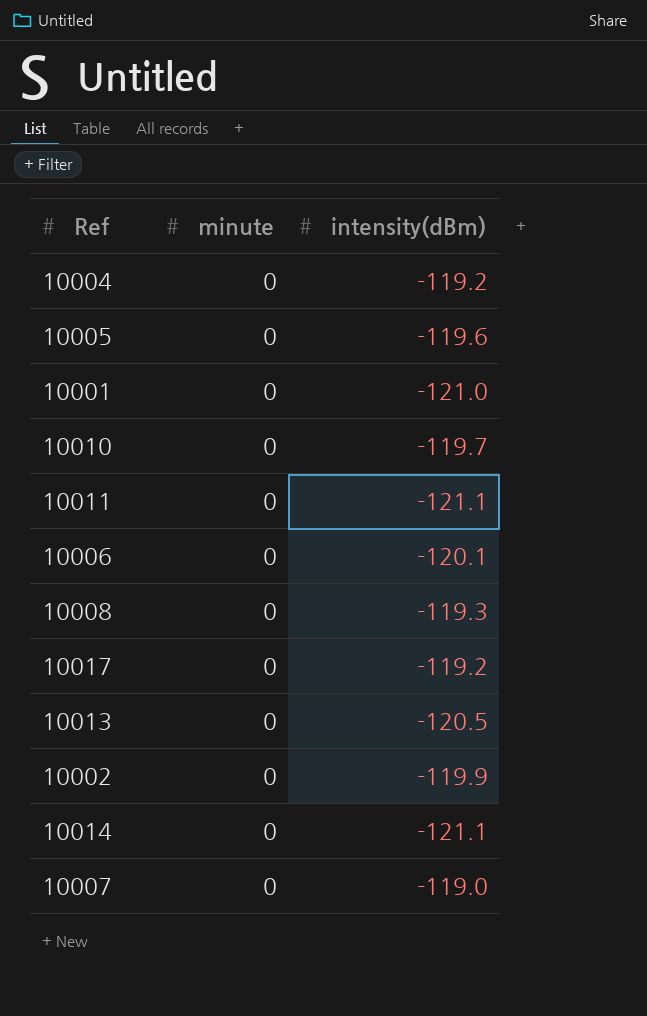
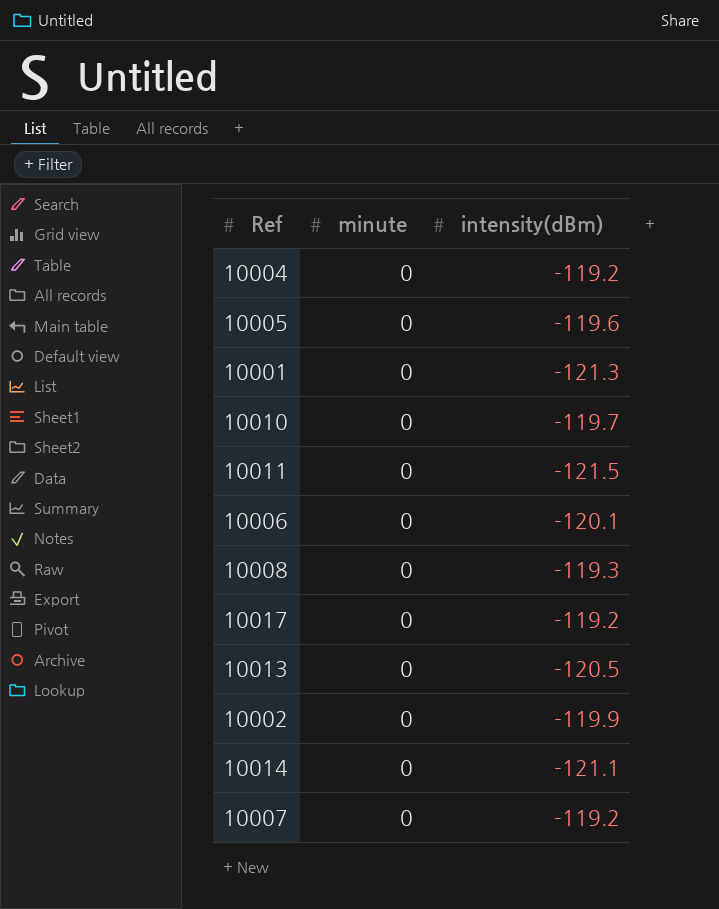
10001 | intensity(dBm): -121.0 -> -121.3
10011 | intensity(dBm): -121.1 -> -121.5
10007 | intensity(dBm): -119.0 -> -119.2

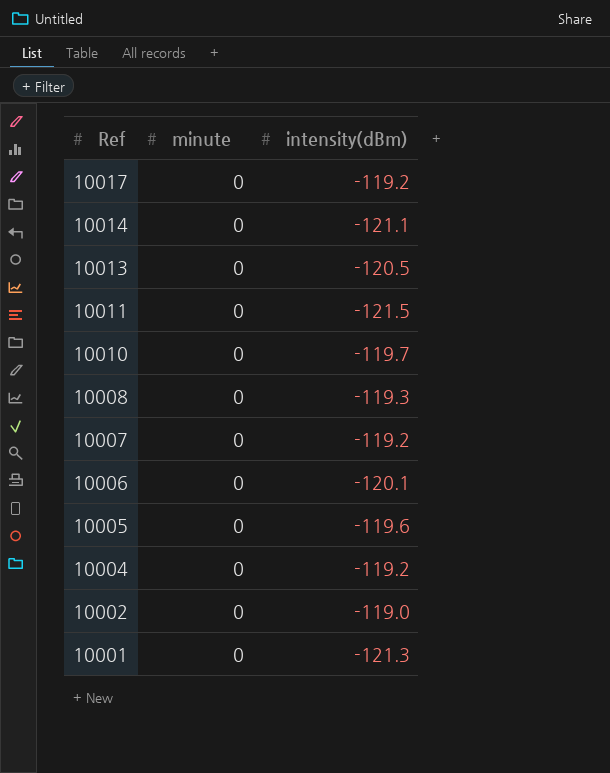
row order: none -> Ref descending
10002 | intensity(dBm): -119.9 -> -119.0

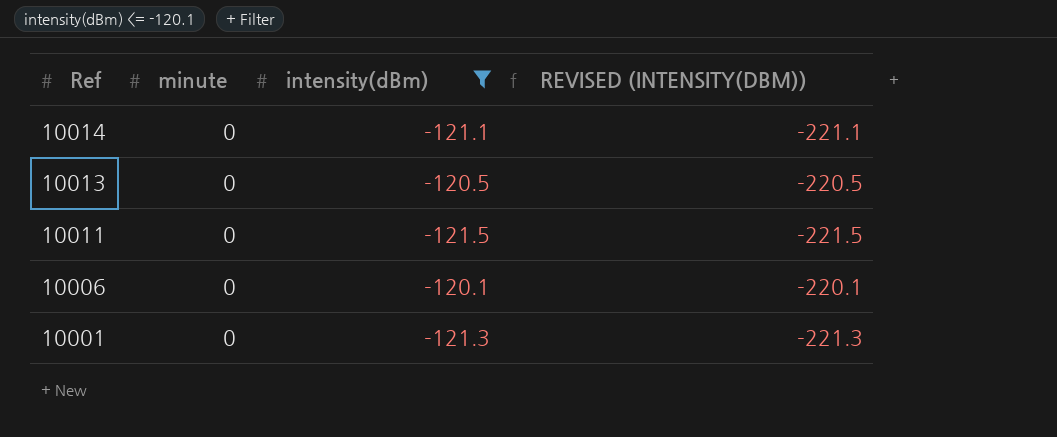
filter: none -> intensity(dBm) <= -120.1
column REVISED (INTENSITY(DBM)) | formula: none -> [intensity(dBm)] - 100

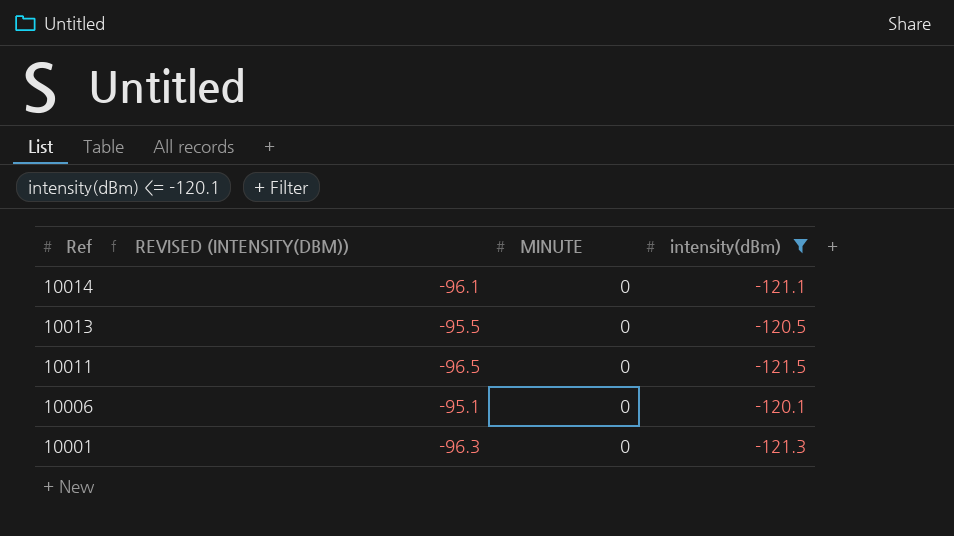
column REVISED (INTENSITY(DBM)) | formula: [intensity(dBm)] - 100 -> [intensity(dBm)] + 25
column REVISED (INTENSITY(DBM)) | position: 4 -> 2
column name: minute -> MINUTE

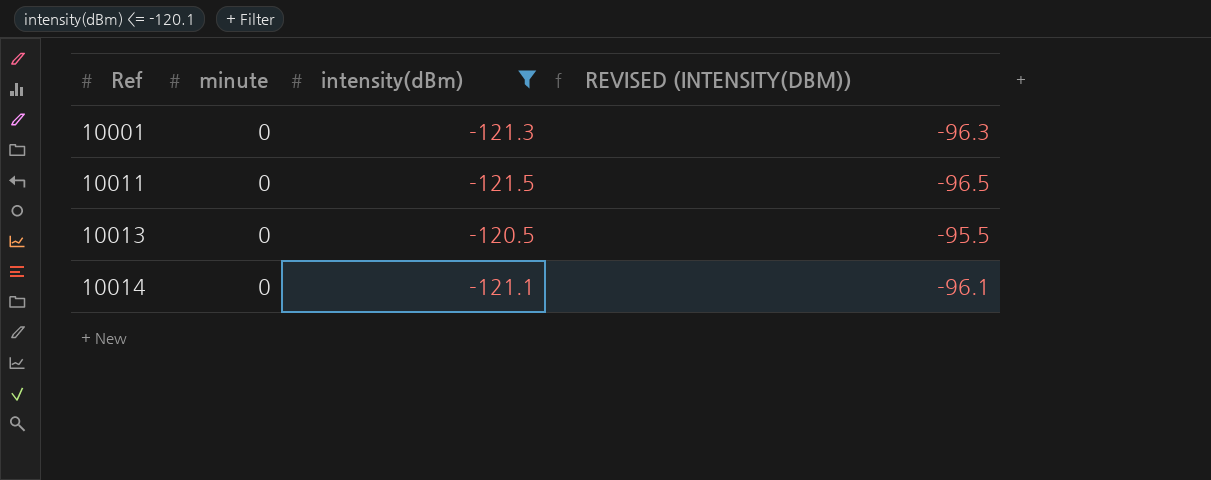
row order: Ref descending -> Ref ascending
column name: MINUTE -> minute
column REVISED (INTENSITY(DBM)) | position: 2 -> 4
row 10006: -95.1 | 0 | -120.1 -> none

